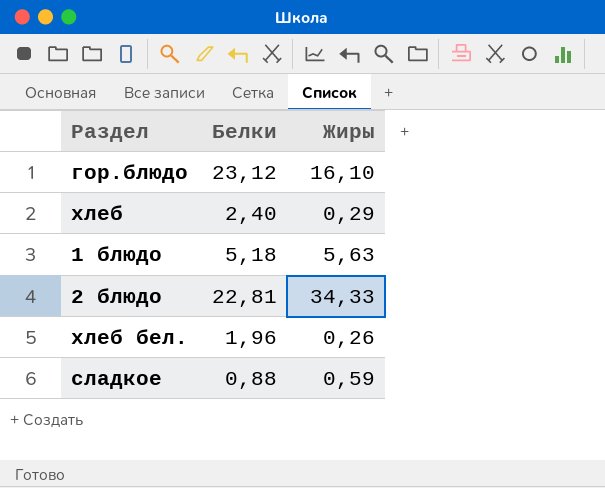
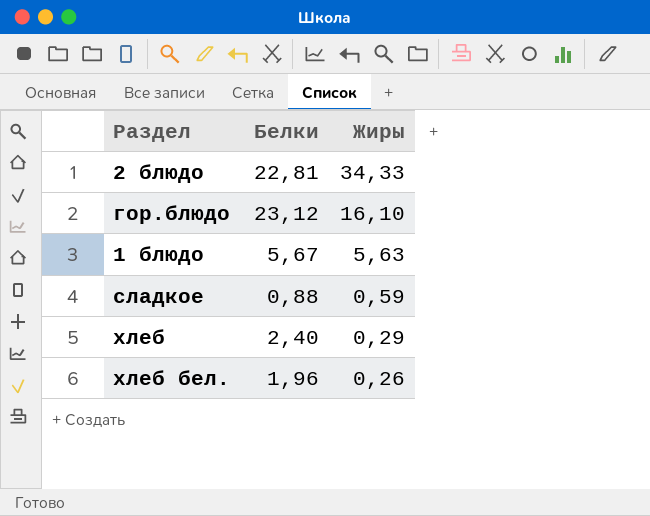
row order: none -> Жиры descending
1 блюдо | Белки: 5,18 -> 5,67

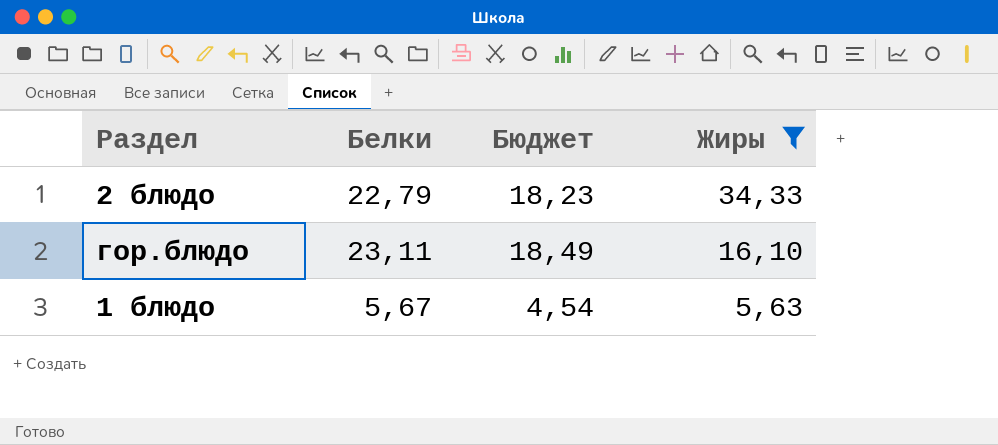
filter: none -> Жиры >= 5,63
column Бюджет | formula: none -> [Белки] * 0,8
2 блюдо | Белки: 22,81 -> 22,79
гор.блюдо | Белки: 23,12 -> 23,11

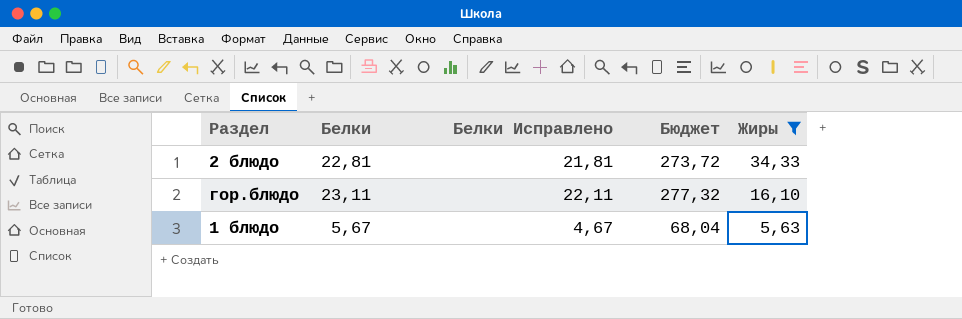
column Белки Исправлено | formula: none -> [Белки] - 1
column Бюджет | formula: [Белки] * 0,8 -> [Белки] * 12
2 блюдо | Белки: 22,79 -> 22,81

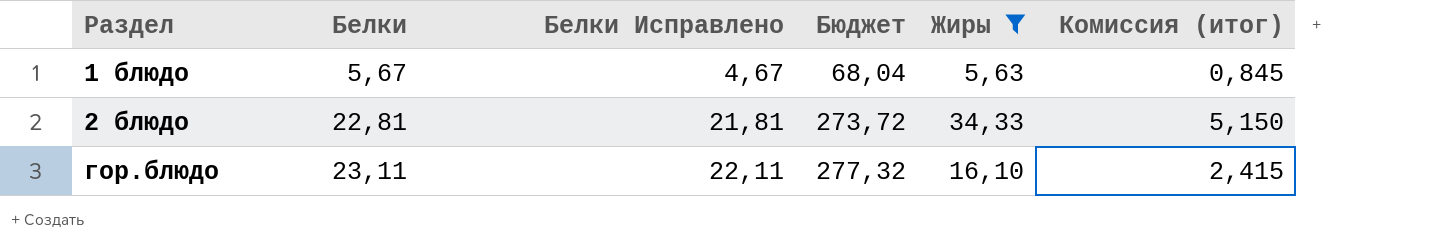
row order: Жиры descending -> Раздел ascending
column Комиссия (итог) | formula: none -> [Жиры] * 0,15

